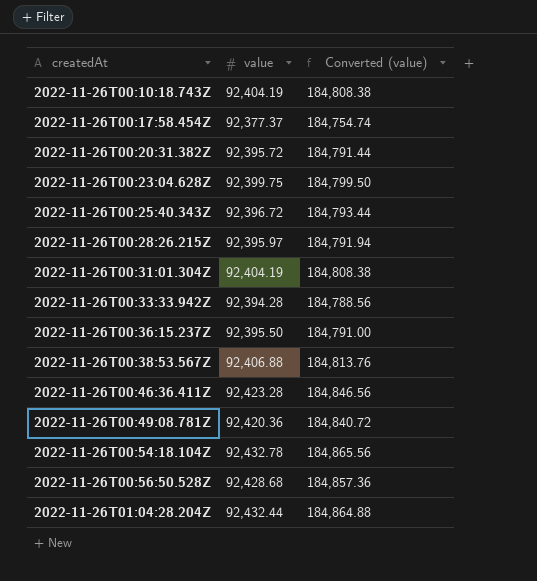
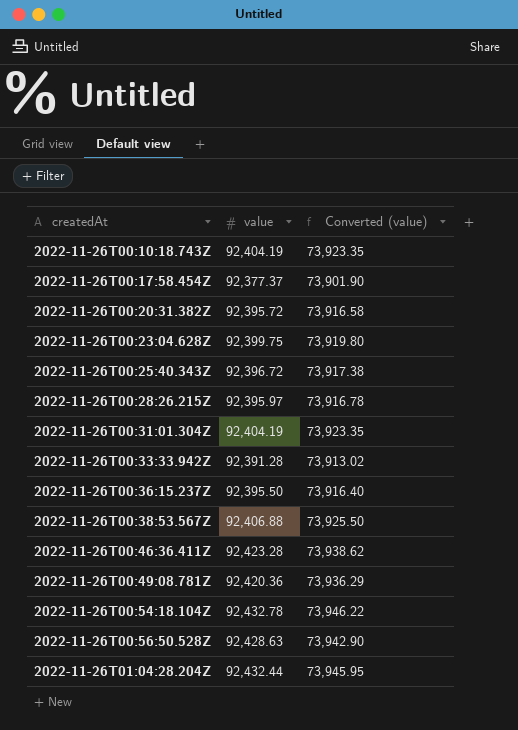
column Converted (value) | formula: [value] * 2 -> [value] * 0.8
2022-11-26T00:33:33.942Z | value: 92,394.28 -> 92,391.28
2022-11-26T00:56:50.528Z | value: 92,428.68 -> 92,428.63

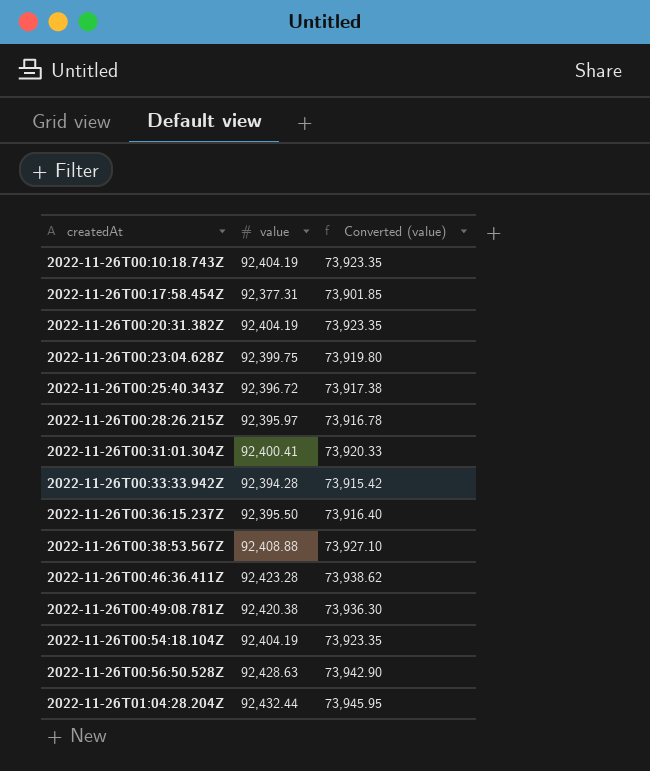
2022-11-26T00:17:58.454Z | value: 92,377.37 -> 92,377.31
2022-11-26T00:17:58.454Z | Converted (value): 73,901.90 -> 73,901.85
2022-11-26T00:20:31.382Z | value: 92,395.72 -> 92,404.19
2022-11-26T00:20:31.382Z | Converted (value): 73,916.58 -> 73,923.35
2022-11-26T00:31:01.304Z | value: 92,404.19 -> 92,400.41
2022-11-26T00:31:01.304Z | Converted (value): 73,923.35 -> 73,920.33
2022-11-26T00:33:33.942Z | value: 92,391.28 -> 92,394.28
2022-11-26T00:33:33.942Z | Converted (value): 73,913.02 -> 73,915.42
2022-11-26T00:38:53.567Z | value: 92,406.88 -> 92,408.88
2022-11-26T00:38:53.567Z | Converted (value): 73,925.50 -> 73,927.10
2022-11-26T00:49:08.781Z | value: 92,420.36 -> 92,420.38
2022-11-26T00:49:08.781Z | Converted (value): 73,936.29 -> 73,936.30
2022-11-26T00:54:18.104Z | value: 92,432.78 -> 92,404.19
2022-11-26T00:54:18.104Z | Converted (value): 73,946.22 -> 73,923.35

